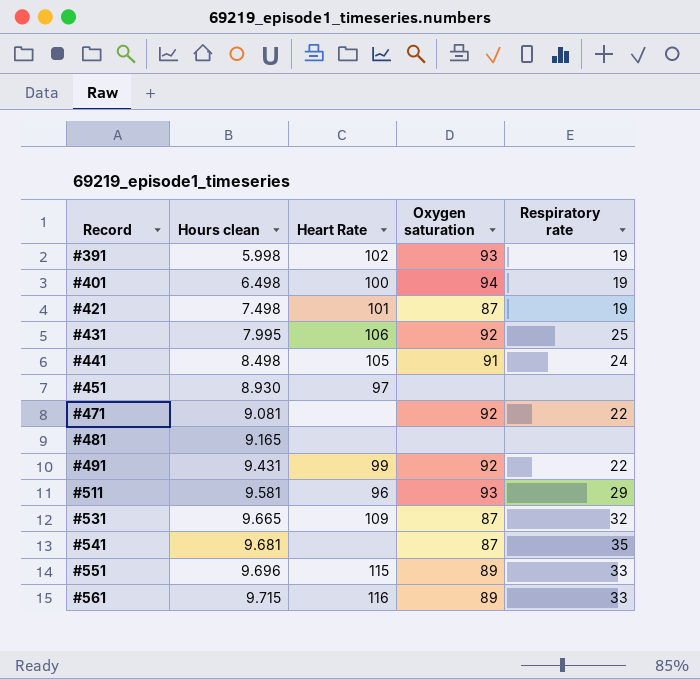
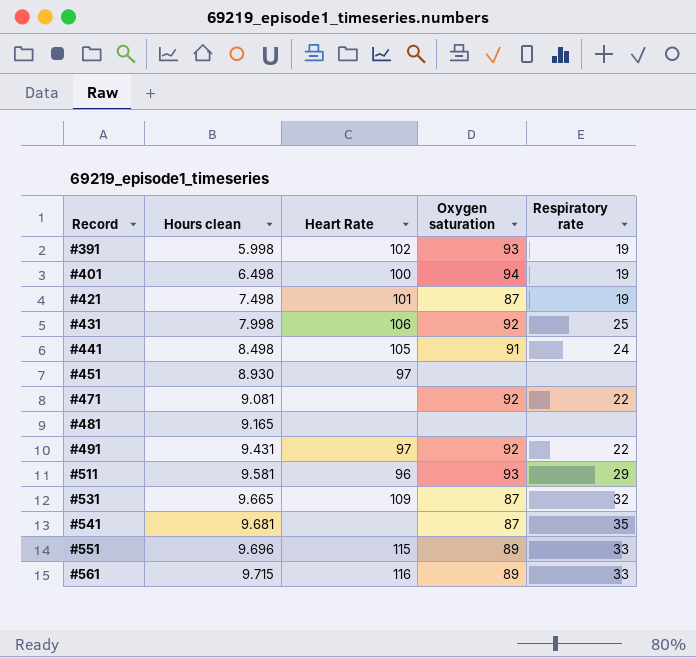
#431 | Hours clean: 7.995 -> 7.998
#491 | Heart Rate: 99 -> 97

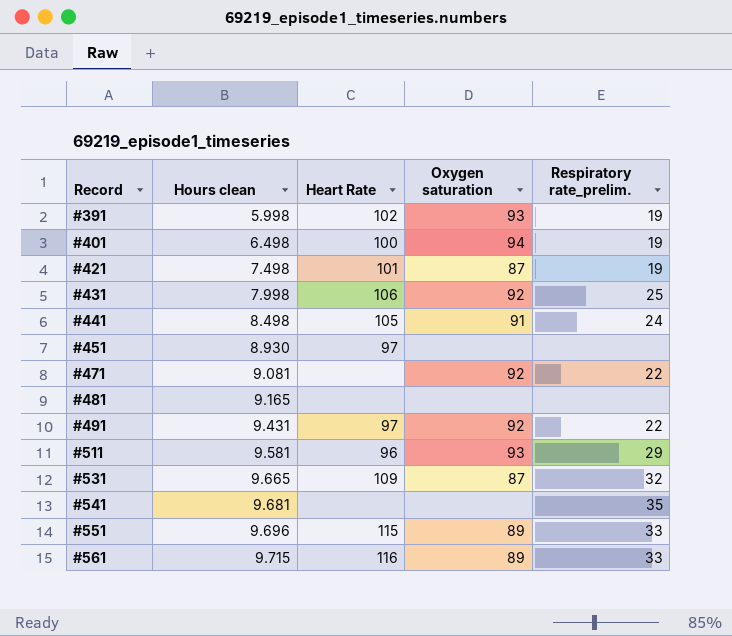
column name: Respiratory rate -> Respiratory rate_prelim.
#541 | Oxygen saturation: 87 -> none

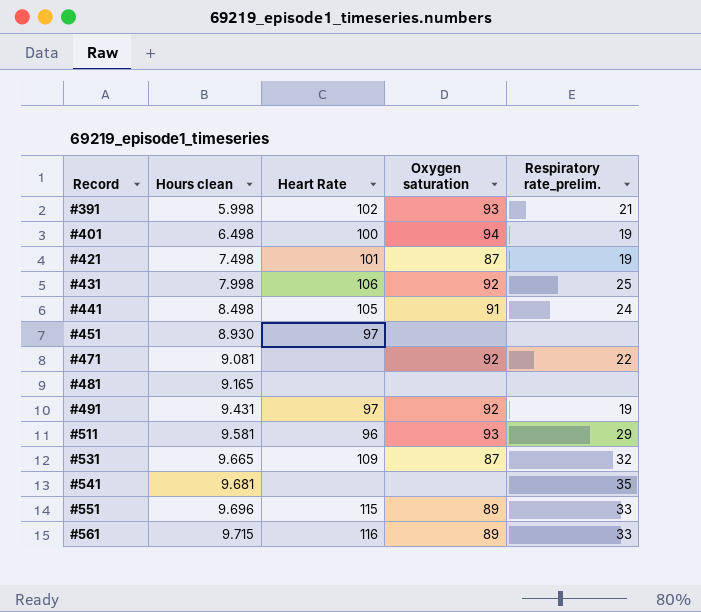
#391 | Respiratory rate_prelim.: 19 -> 21
#491 | Respiratory rate_prelim.: 22 -> 19

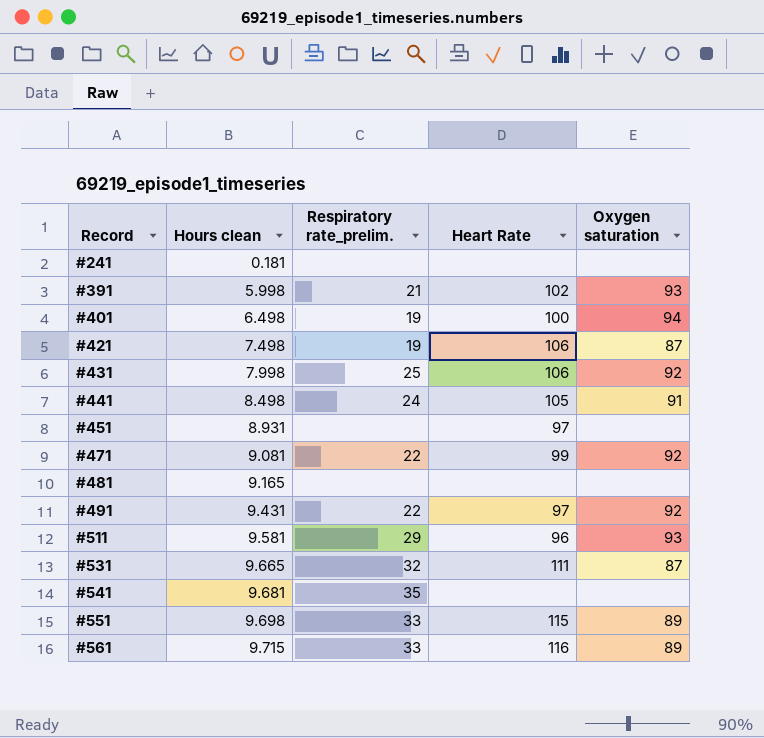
column Respiratory rate_prelim. | position: 5 -> 3
row #241: none -> 0.181 | none | none | none
#421 | Heart Rate: 101 -> 106
#451 | Hours clean: 8.930 -> 8.931
#471 | Heart Rate: none -> 99
#491 | Respiratory rate_prelim.: 19 -> 22
#531 | Heart Rate: 109 -> 111
#551 | Hours clean: 9.696 -> 9.698

